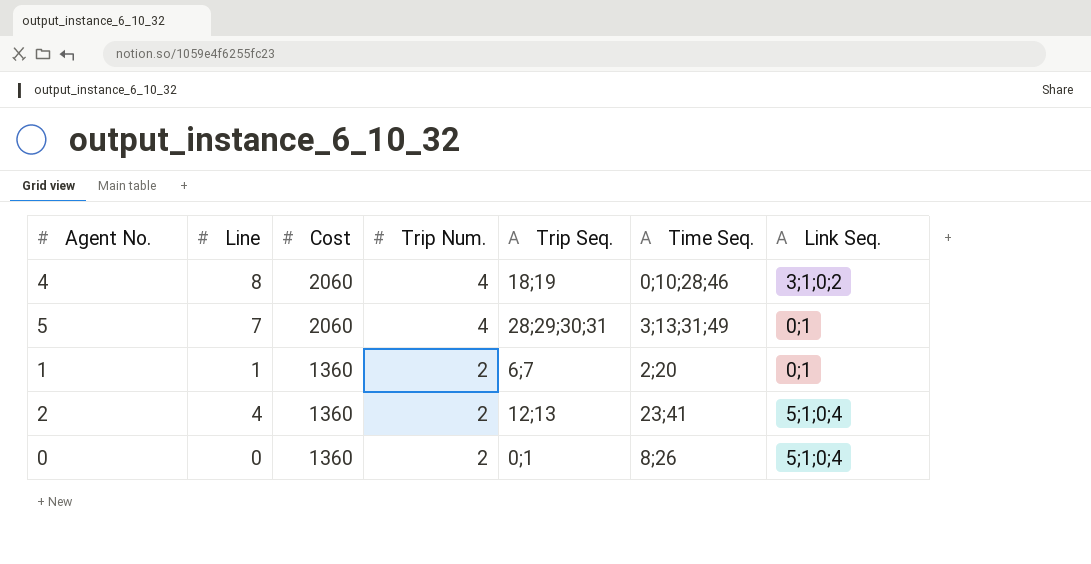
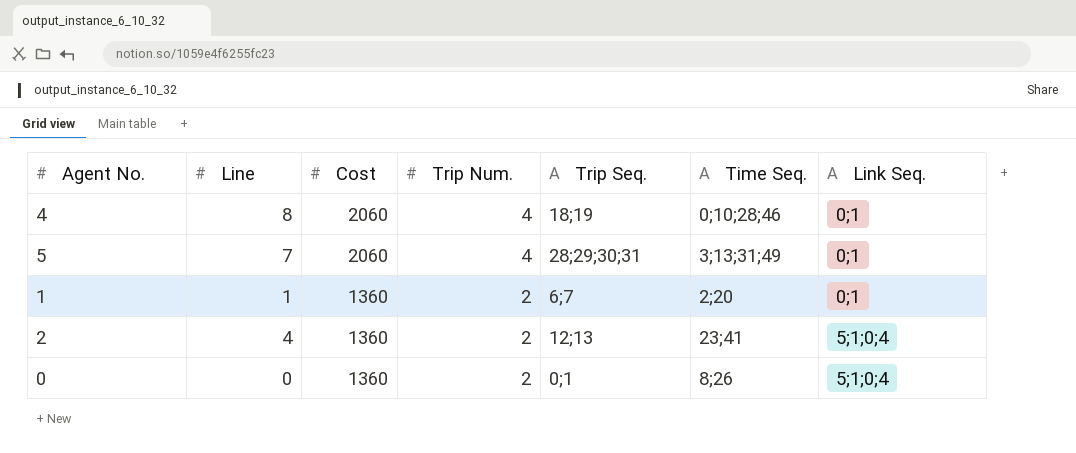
4 | Link Seq.: 3;1;0;2 -> 0;1

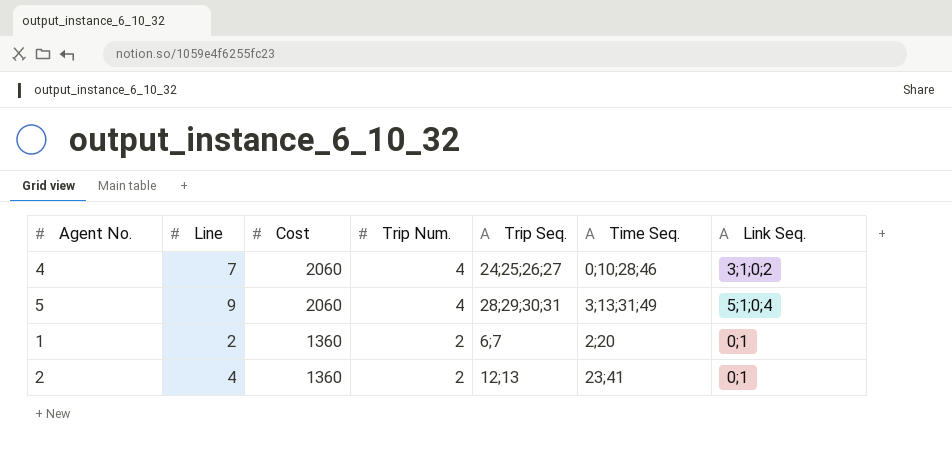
row 0: 0 | 1360 | 2 | 0;1 | 8;26 | 5;1;0;4 -> none
4 | Line: 8 -> 7
4 | Trip Seq.: 18;19 -> 24;25;26;27
4 | Link Seq.: 0;1 -> 3;1;0;2
5 | Line: 7 -> 9
5 | Link Seq.: 0;1 -> 5;1;0;4
1 | Line: 1 -> 2
2 | Link Seq.: 5;1;0;4 -> 0;1

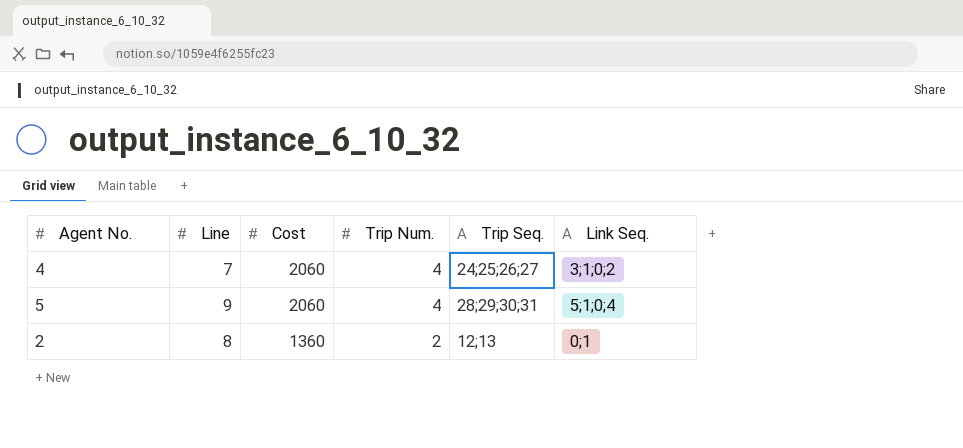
column Time Seq. | position: 6 -> none
row 1: 2 | 1360 | 2 | 6;7 | 2;20 | 0;1 -> none
2 | Line: 4 -> 8

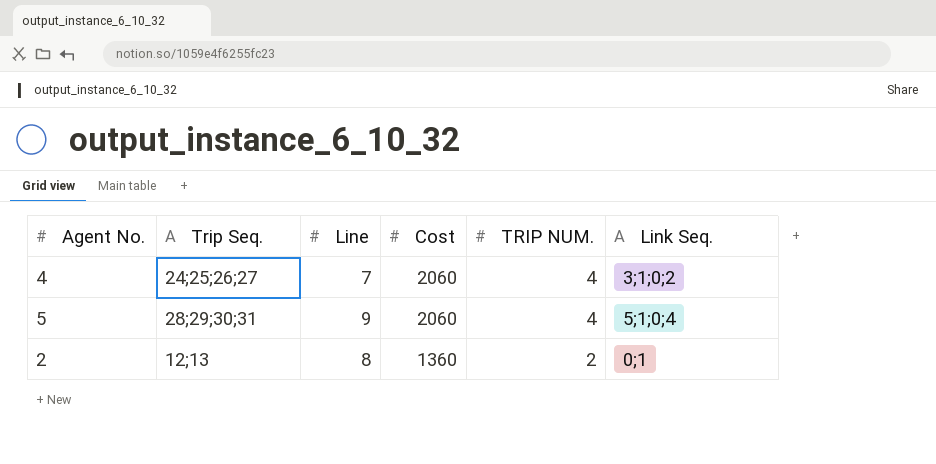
column Trip Seq. | position: 5 -> 2
column name: Trip Num. -> TRIP NUM.

